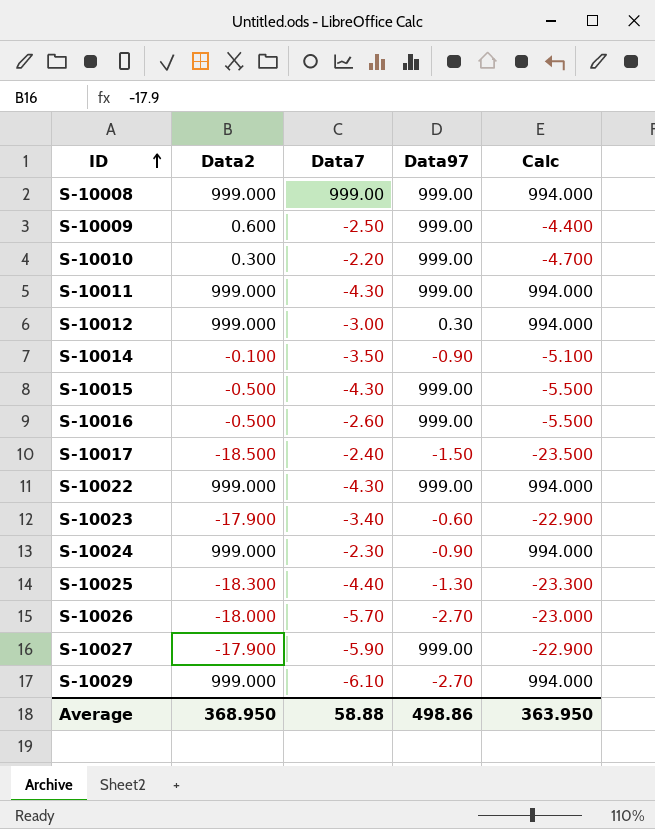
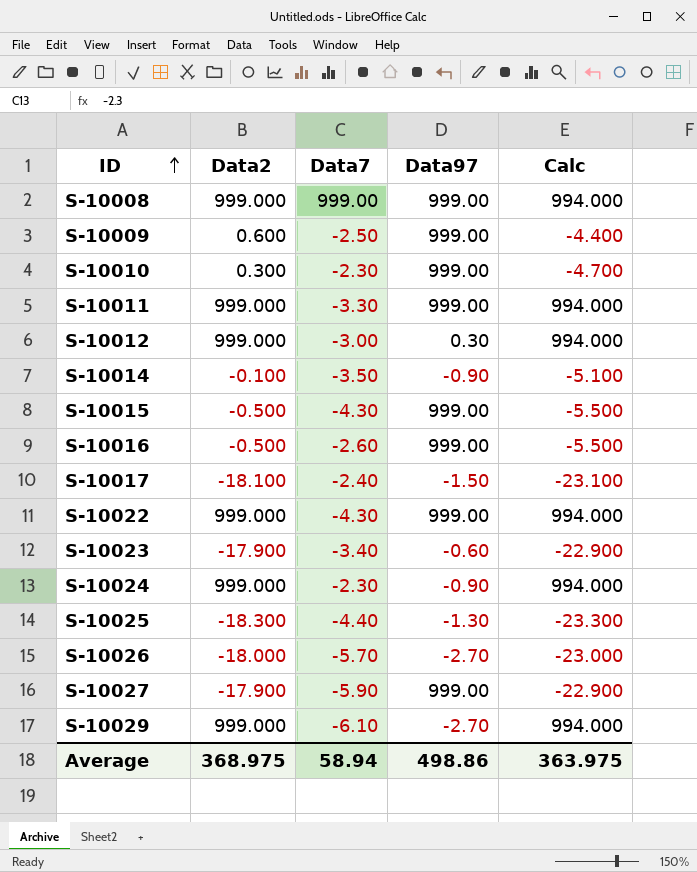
S-10010 | Data7: -2.20 -> -2.30
S-10011 | Data7: -4.30 -> -3.30
S-10017 | Data2: -18.500 -> -18.100
S-10017 | Calc: -23.500 -> -23.100
Average | Data2: 368.950 -> 368.975
Average | Data7: 58.88 -> 58.94
Average | Calc: 363.950 -> 363.975

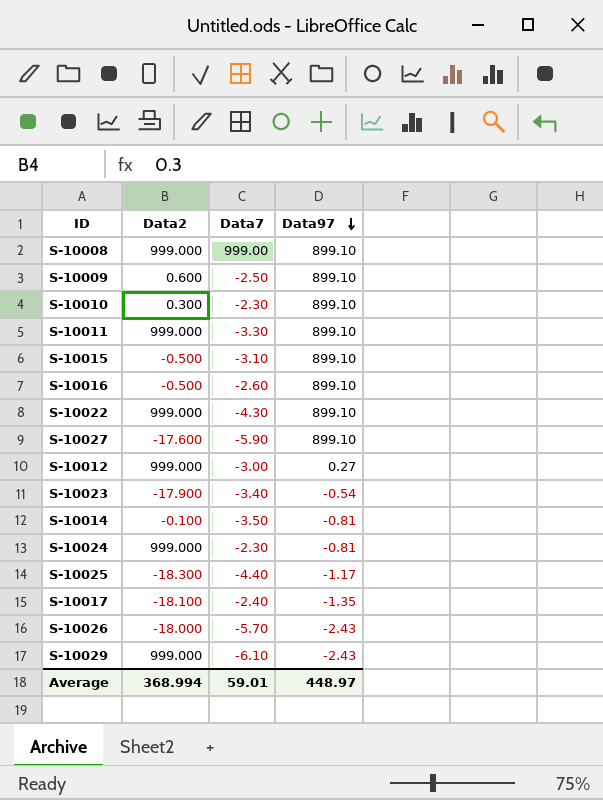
row order: ID ascending -> Data97 descending
column Calc | formula: [Data2] - 5 -> none
S-10008 | Data97: 999.00 -> 899.10
S-10009 | Data97: 999.00 -> 899.10
S-10010 | Data97: 999.00 -> 899.10
S-10011 | Data97: 999.00 -> 899.10
S-10015 | Data7: -4.30 -> -3.10
S-10015 | Data97: 999.00 -> 899.10
S-10016 | Data97: 999.00 -> 899.10
S-10022 | Data97: 999.00 -> 899.10
S-10027 | Data2: -17.900 -> -17.600
S-10027 | Data97: 999.00 -> 899.10
S-10012 | Data97: 0.30 -> 0.27
S-10023 | Data97: -0.60 -> -0.54
S-10014 | Data97: -0.90 -> -0.81
S-10024 | Data97: -0.90 -> -0.81
S-10025 | Data97: -1.30 -> -1.17
S-10017 | Data97: -1.50 -> -1.35
S-10026 | Data97: -2.70 -> -2.43
S-10029 | Data97: -2.70 -> -2.43
Average | Data2: 368.975 -> 368.994
Average | Data7: 58.94 -> 59.01
Average | Data97: 498.86 -> 448.97

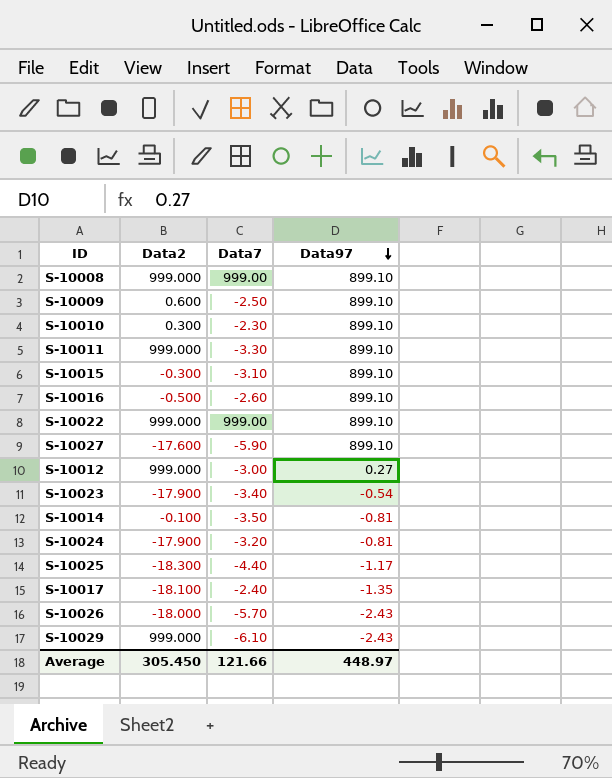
S-10015 | Data2: -0.500 -> -0.300
S-10022 | Data7: -4.30 -> 999.00
S-10024 | Data2: 999.000 -> -17.900
S-10024 | Data7: -2.30 -> -3.20
Average | Data2: 368.994 -> 305.450
Average | Data7: 59.01 -> 121.66

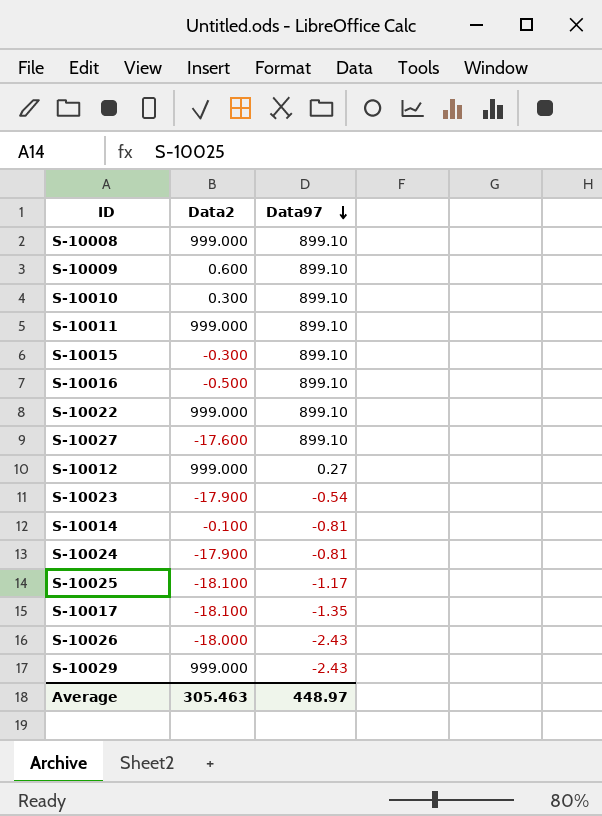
column Data7 | position: 3 -> none
S-10025 | Data2: -18.300 -> -18.100
Average | Data2: 305.450 -> 305.463

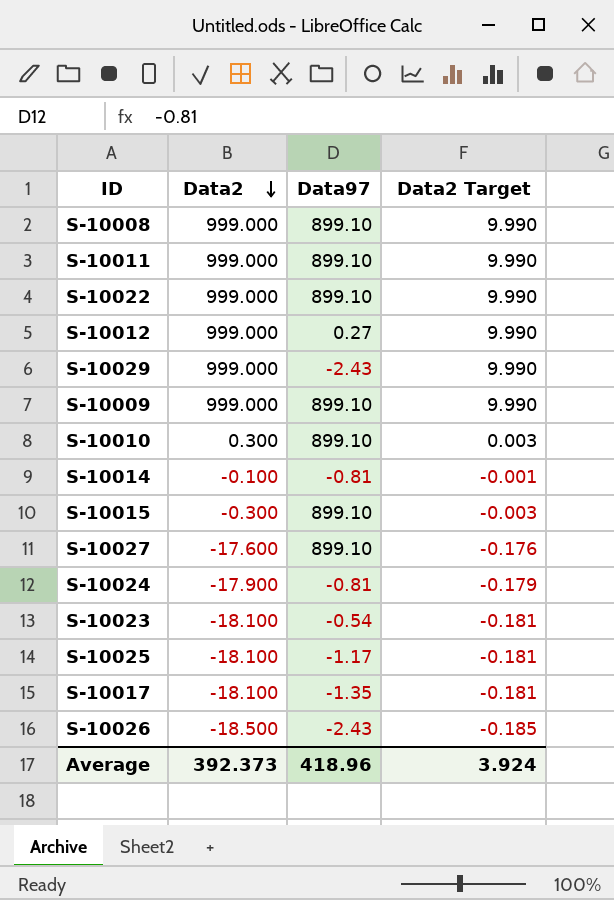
row order: Data97 descending -> Data2 descending
column Data2 Target | formula: none -> [Data2] * 0.01
row S-10016: -0.500 | 899.10 -> none
S-10009 | Data2: 0.600 -> 999.000
S-10023 | Data2: -17.900 -> -18.100
S-10026 | Data2: -18.000 -> -18.500
Average | Data2: 305.463 -> 392.373
Average | Data97: 448.97 -> 418.96

